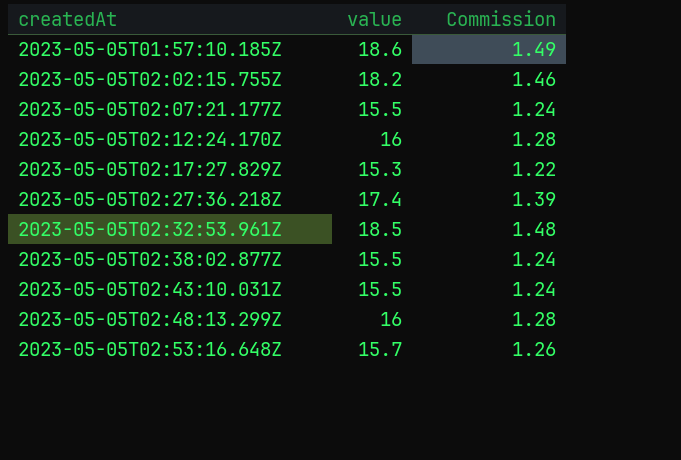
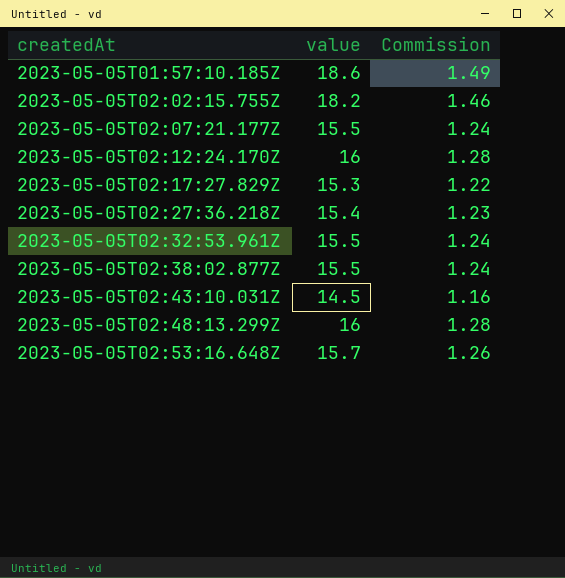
2023-05-05T02:27:36.218Z | value: 17.4 -> 15.4
2023-05-05T02:27:36.218Z | Commission: 1.39 -> 1.23
2023-05-05T02:32:53.961Z | value: 18.5 -> 15.5
2023-05-05T02:32:53.961Z | Commission: 1.48 -> 1.24
2023-05-05T02:43:10.031Z | value: 15.5 -> 14.5
2023-05-05T02:43:10.031Z | Commission: 1.24 -> 1.16

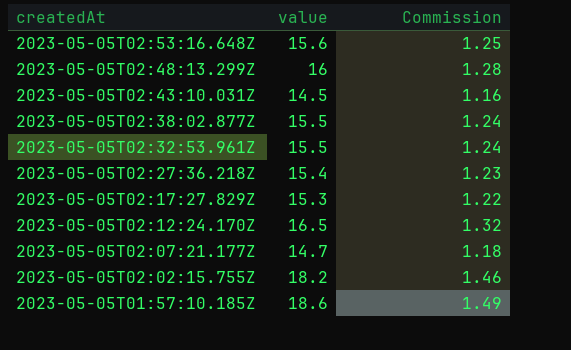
row order: createdAt ascending -> createdAt descending
2023-05-05T02:53:16.648Z | value: 15.7 -> 15.6
2023-05-05T02:53:16.648Z | Commission: 1.26 -> 1.25
2023-05-05T02:12:24.170Z | value: 16 -> 16.5
2023-05-05T02:12:24.170Z | Commission: 1.28 -> 1.32
2023-05-05T02:07:21.177Z | value: 15.5 -> 14.7
2023-05-05T02:07:21.177Z | Commission: 1.24 -> 1.18

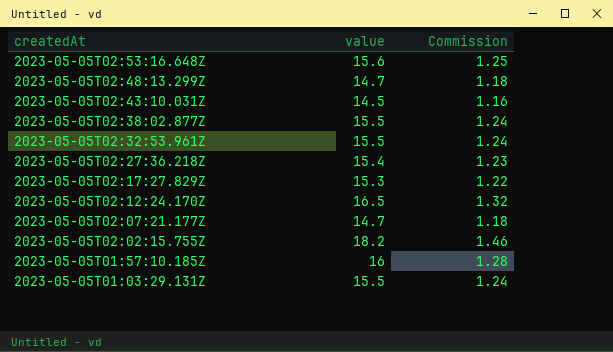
2023-05-05T02:48:13.299Z | value: 16 -> 14.7
2023-05-05T02:48:13.299Z | Commission: 1.28 -> 1.18
2023-05-05T01:57:10.185Z | value: 18.6 -> 16
2023-05-05T01:57:10.185Z | Commission: 1.49 -> 1.28
row 2023-05-05T01:03:29.131Z: none -> 15.5 | 1.24

